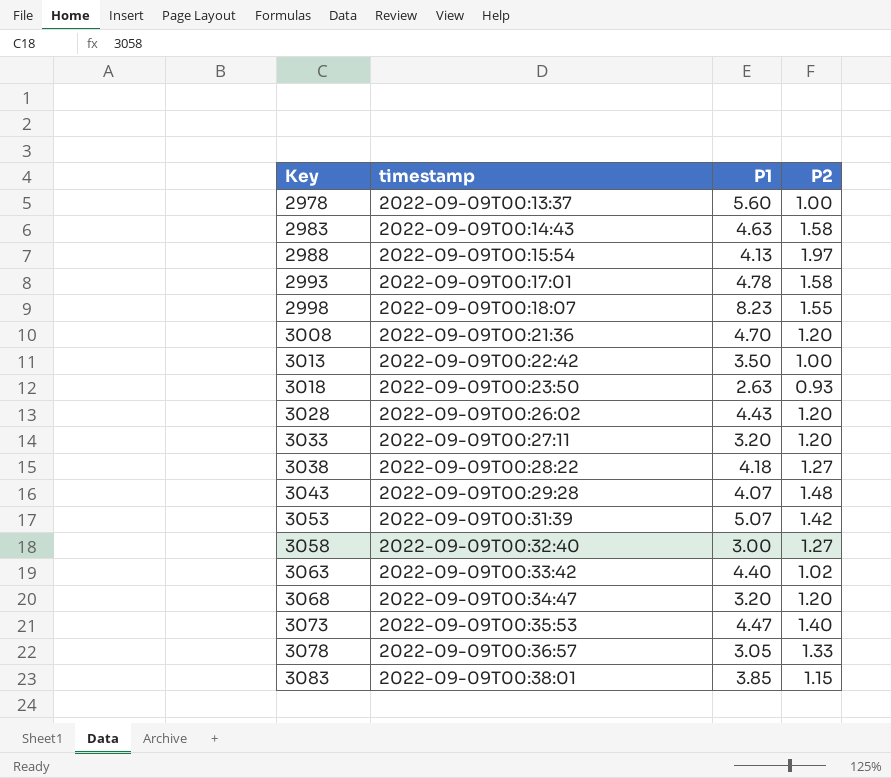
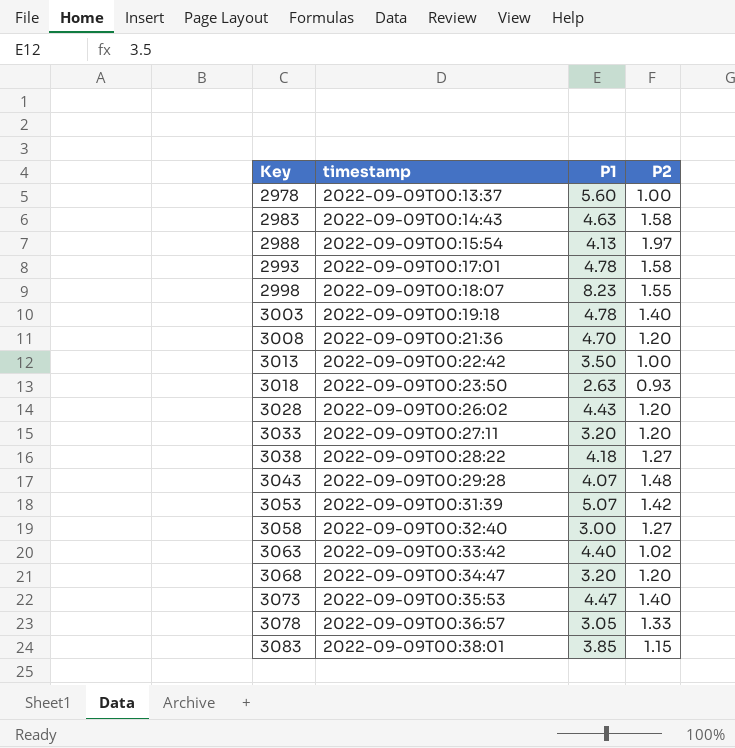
row 3003: none -> 2022-09-09T00:19:18 | 4.78 | 1.40

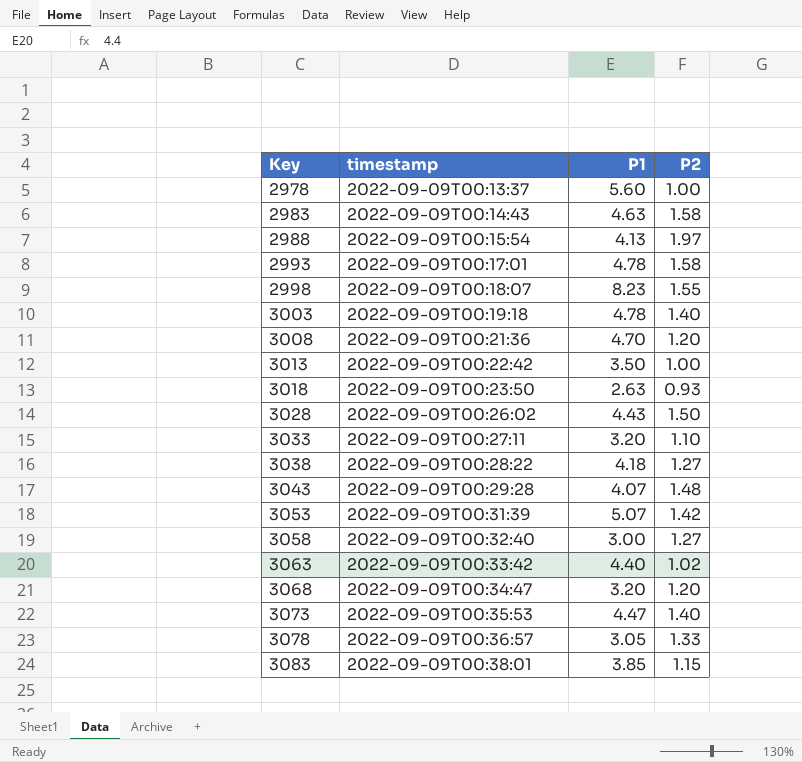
3028 | P2: 1.20 -> 1.50
3033 | P2: 1.20 -> 1.10

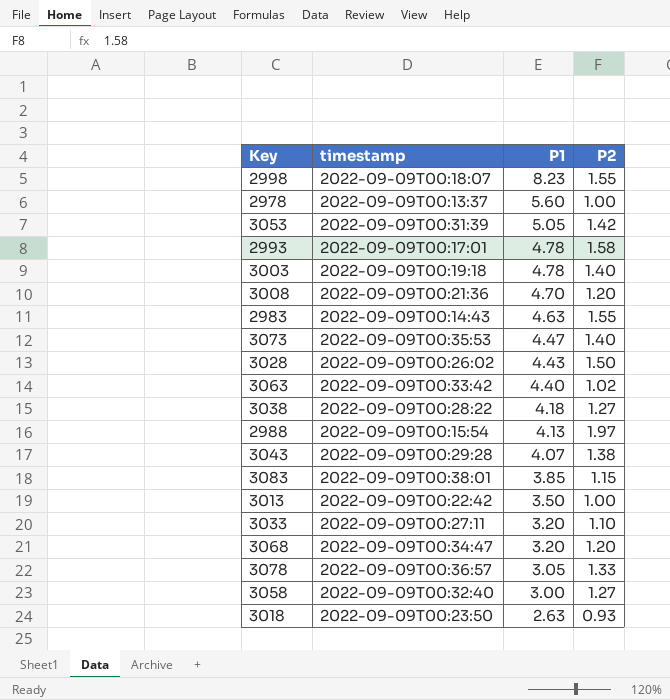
row order: Key ascending -> P1 descending
3053 | P1: 5.07 -> 5.05
2983 | P2: 1.58 -> 1.55
3043 | P2: 1.48 -> 1.38

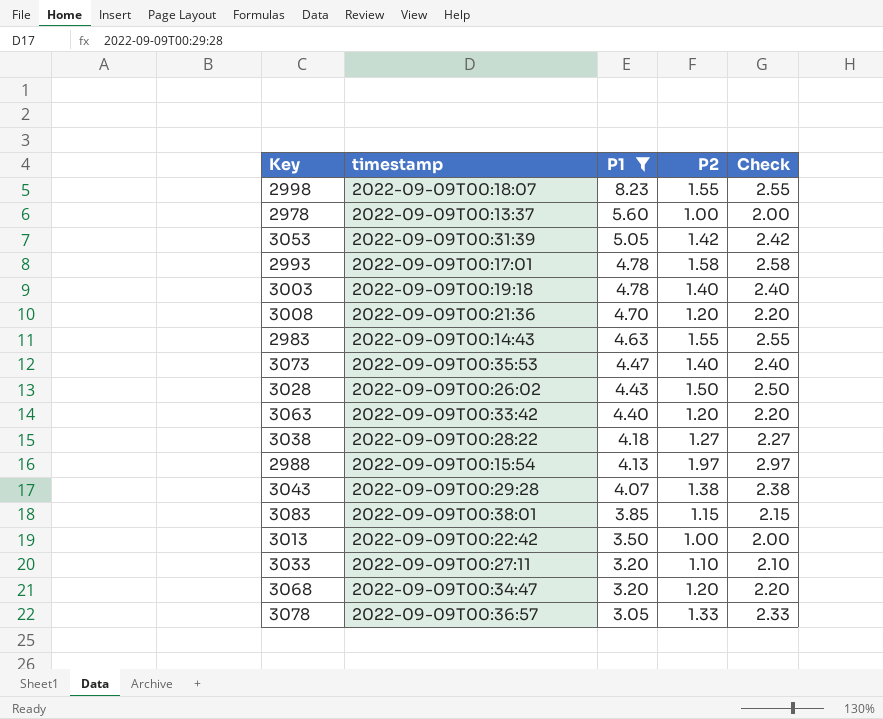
filter: none -> P1 >= 3.05
column Check | formula: none -> [P2] + 1
3063 | P2: 1.02 -> 1.20

